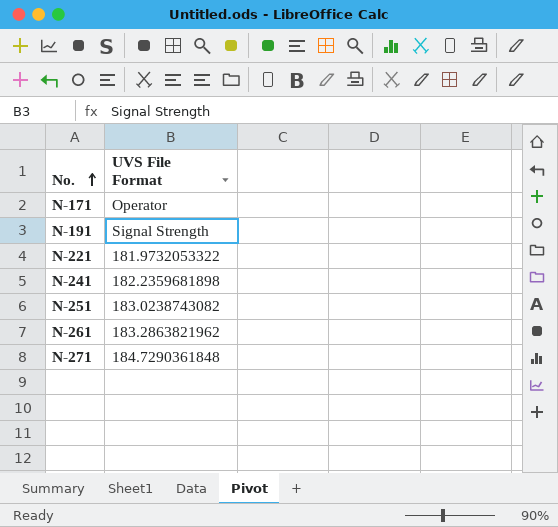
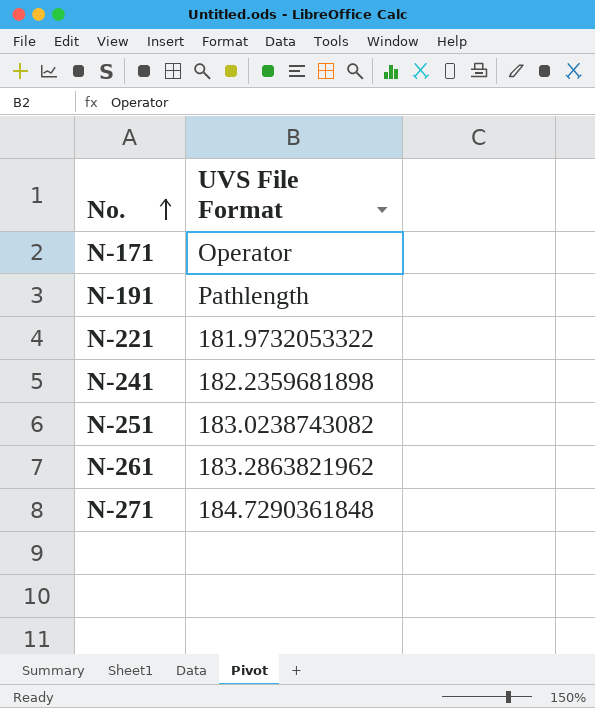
N-191 | UVS File Format: Signal Strength -> Pathlength

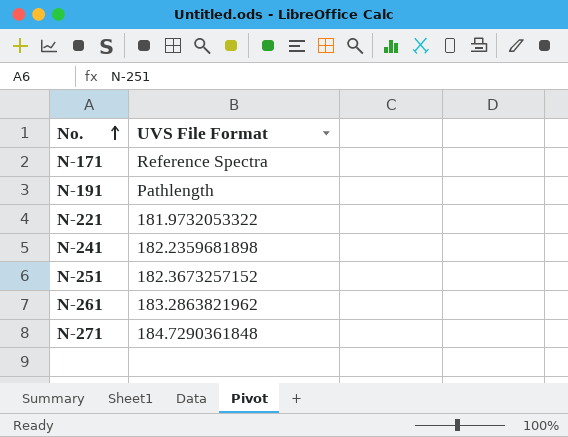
N-171 | UVS File Format: Operator -> Reference Spectra
N-251 | UVS File Format: 183.0238743082 -> 182.3673257152

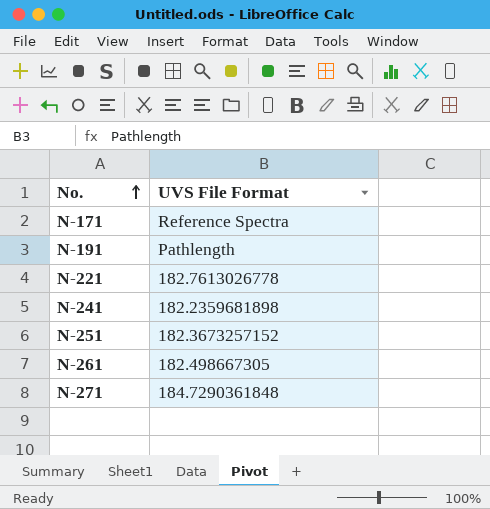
N-221 | UVS File Format: 181.9732053322 -> 182.7613026778
N-261 | UVS File Format: 183.2863821962 -> 182.498667305

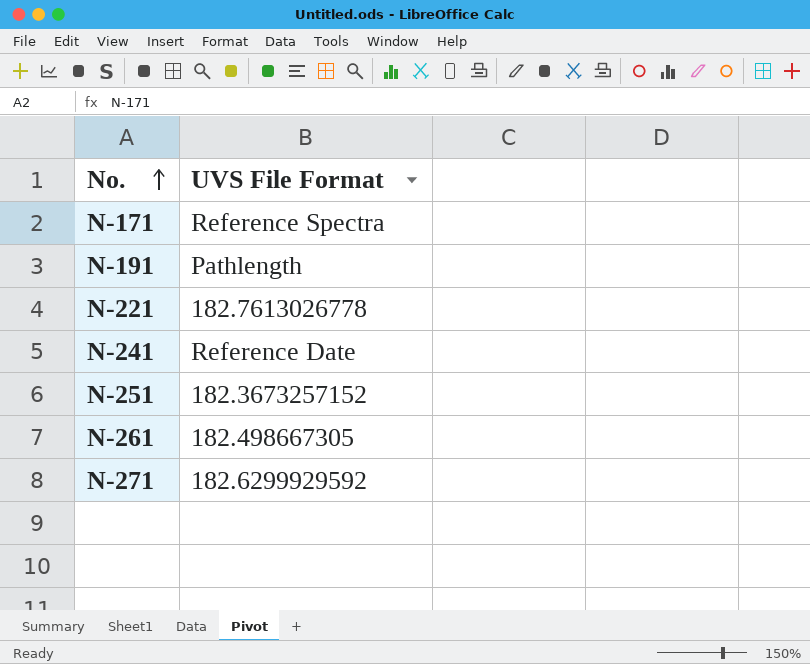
N-241 | UVS File Format: 182.2359681898 -> Reference Date
N-271 | UVS File Format: 184.7290361848 -> 182.6299929592

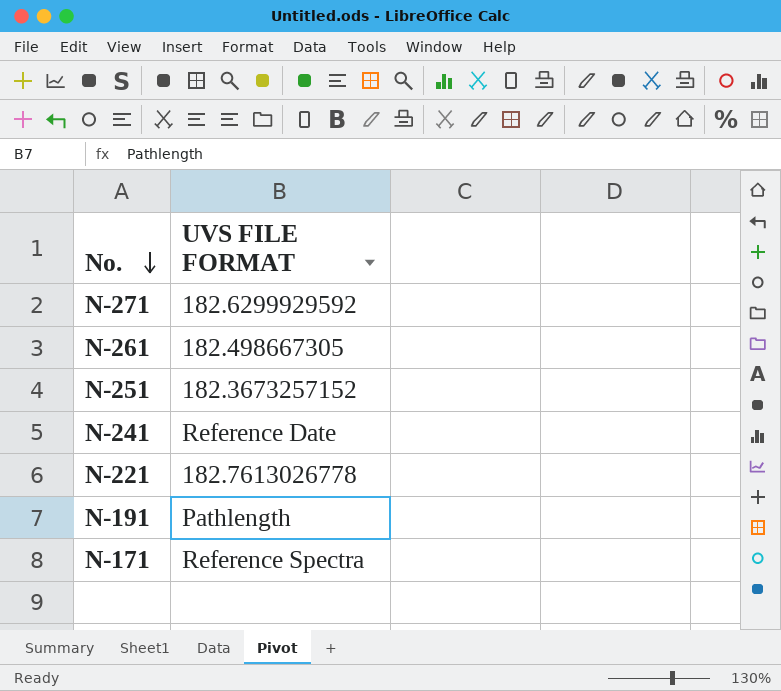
row order: No. ascending -> No. descending
column name: UVS File Format -> UVS FILE FORMAT

